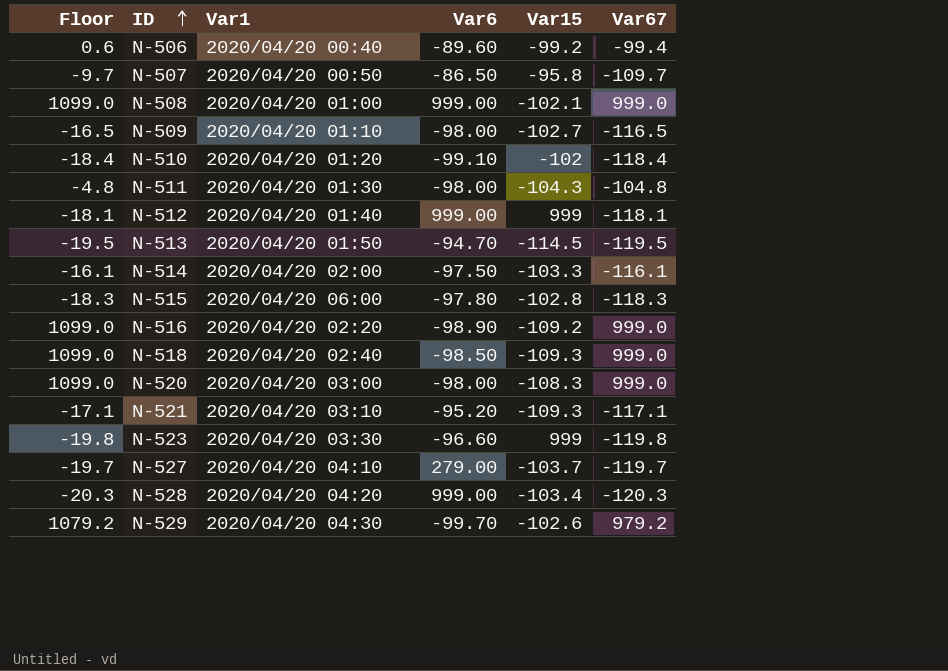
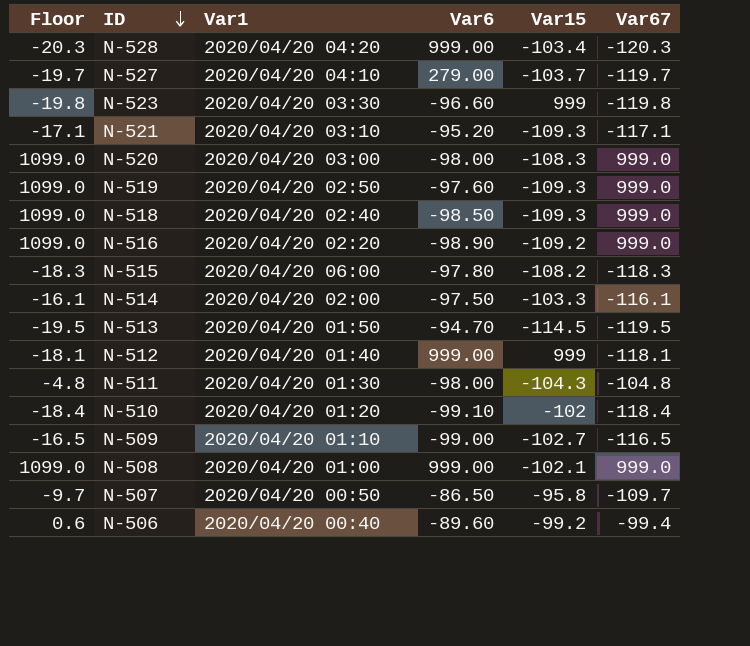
row order: ID ascending -> ID descending
row N-529: 1079.2 | 2020/04/20 04:30 | -99.70 | -102.6 | 979.2 -> none
row N-519: none -> 1099.0 | 2020/04/20 02:50 | -97.60 | -109.3 | 999.0
N-515 | Var15: -102.8 -> -108.2
N-509 | Var6: -98.00 -> -99.00

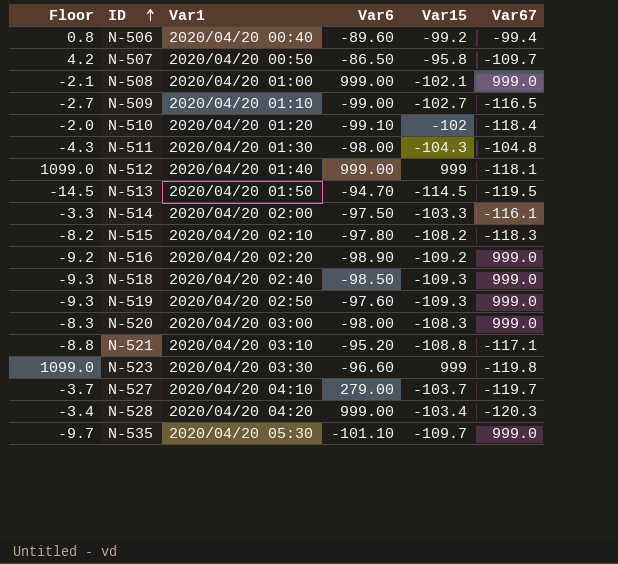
row order: ID descending -> ID ascending
column Floor | formula: [Var67] + 100 -> [Var15] + 100
N-515 | Var1: 2020/04/20 06:00 -> 2020/04/20 02:10
N-521 | Var15: -109.3 -> -108.8
row N-535: none -> -9.7 | 2020/04/20 05:30 | -101.10 | -109.7 | 999.0

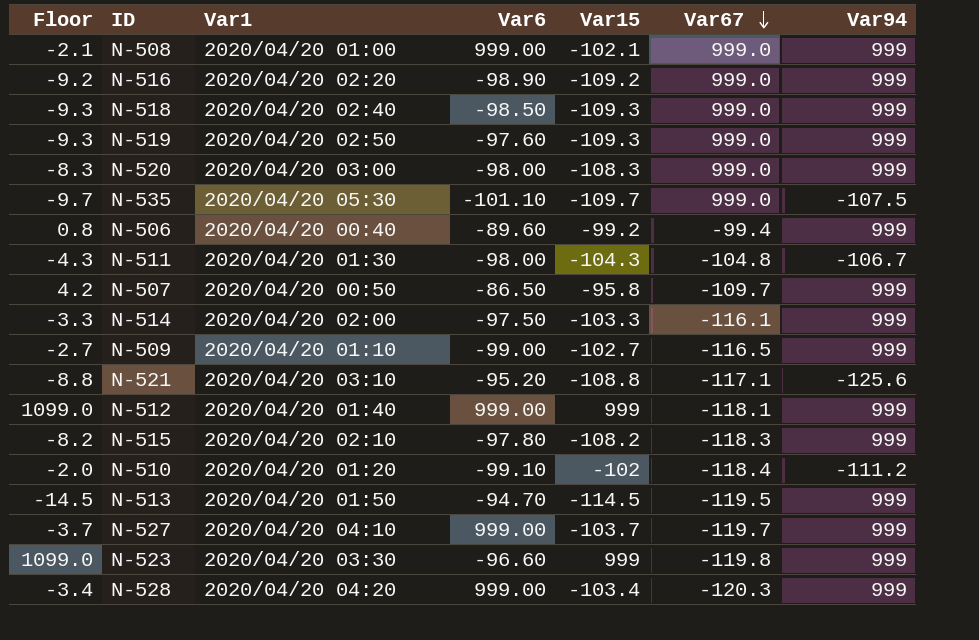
row order: ID ascending -> Var67 descending
column Var94 | position: none -> 7
N-527 | Var6: 279.00 -> 999.00

